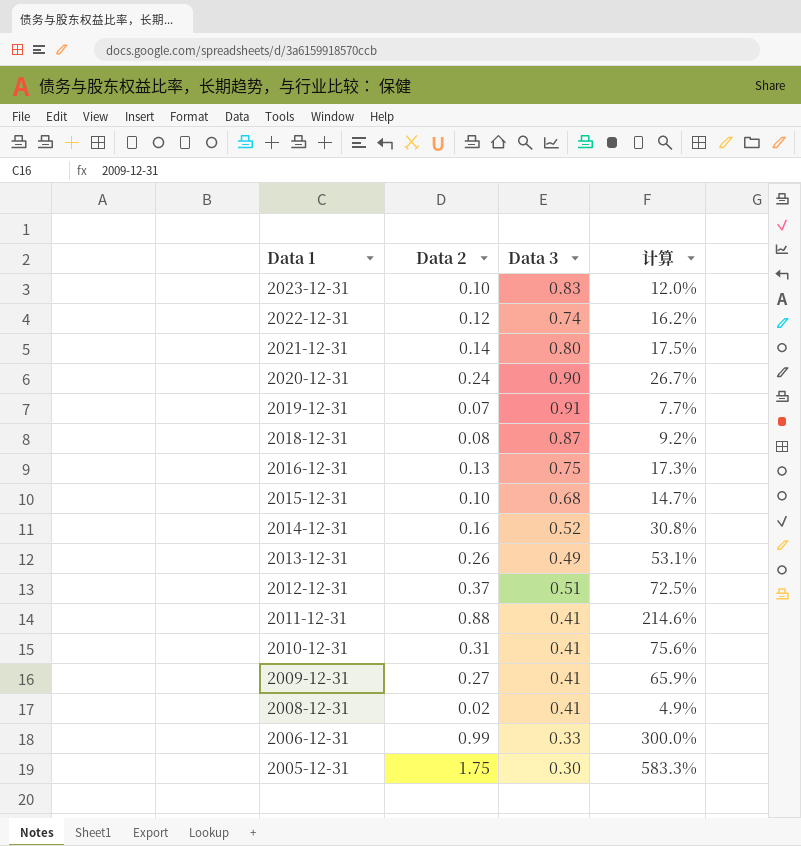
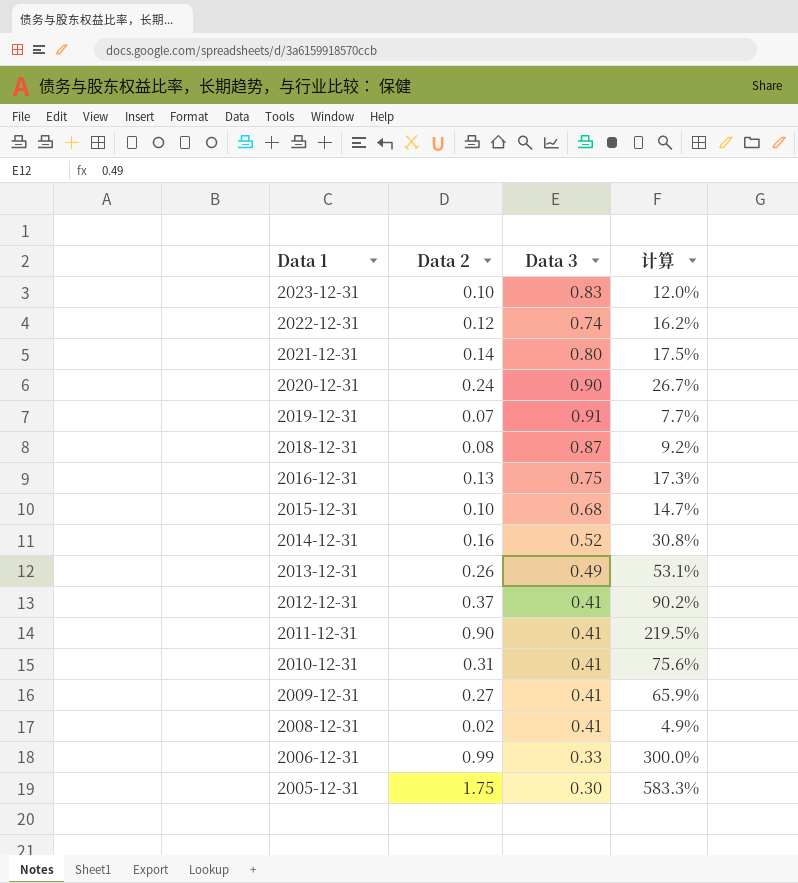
2012-12-31 | Data 3: 0.51 -> 0.41
2012-12-31 | 计算: 72.5% -> 90.2%
2011-12-31 | Data 2: 0.88 -> 0.90
2011-12-31 | 计算: 214.6% -> 219.5%

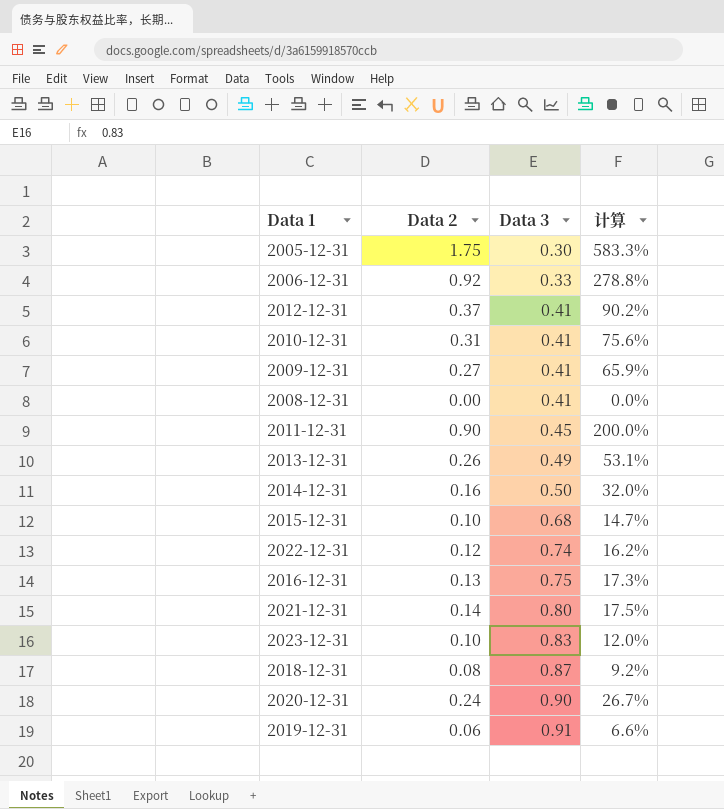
row order: Data 1 descending -> Data 3 ascending
2006-12-31 | Data 2: 0.99 -> 0.92
2006-12-31 | 计算: 300.0% -> 278.8%
2008-12-31 | Data 2: 0.02 -> 0.00
2008-12-31 | 计算: 4.9% -> 0.0%
2011-12-31 | Data 3: 0.41 -> 0.45
2011-12-31 | 计算: 219.5% -> 200.0%
2014-12-31 | Data 3: 0.52 -> 0.50
2014-12-31 | 计算: 30.8% -> 32.0%
2019-12-31 | Data 2: 0.07 -> 0.06
2019-12-31 | 计算: 7.7% -> 6.6%

